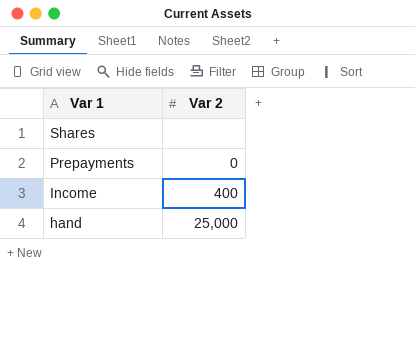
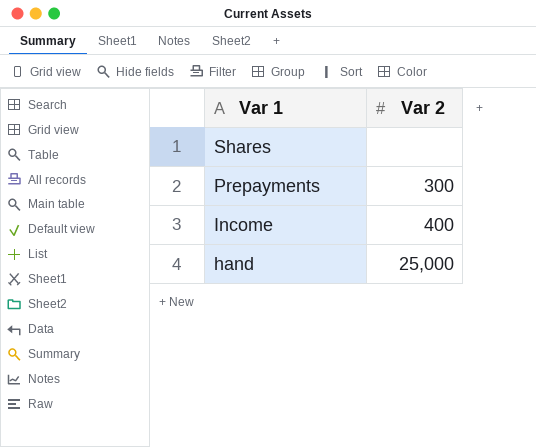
Prepayments | Var 2: 0 -> 300

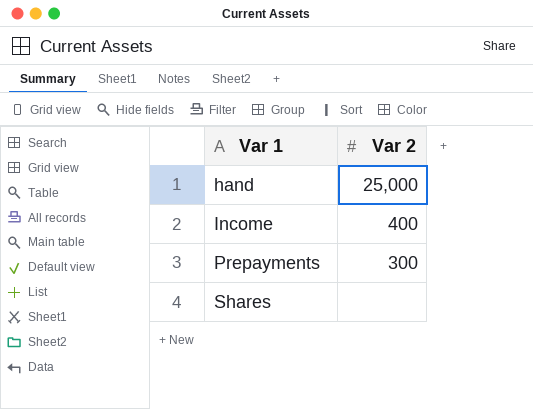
row order: Var 1 descending -> Var 1 ascending

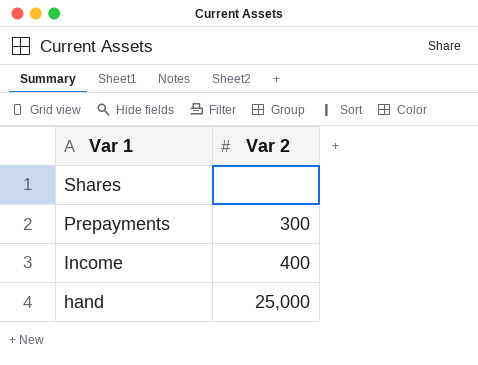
row order: Var 1 ascending -> Var 1 descending

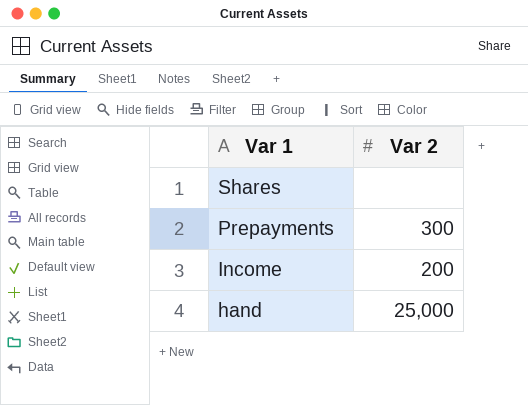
Income | Var 2: 400 -> 200

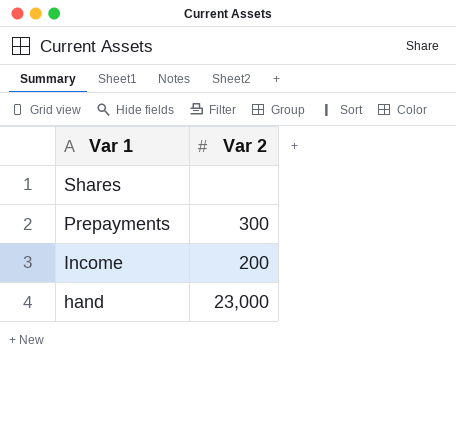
hand | Var 2: 25,000 -> 23,000

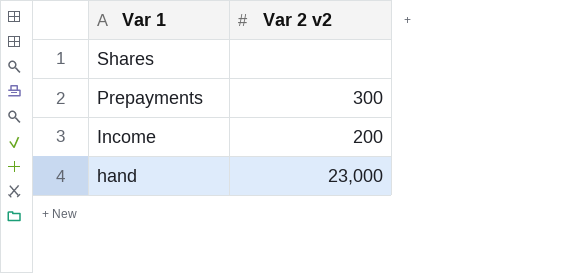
column name: Var 2 -> Var 2 v2

